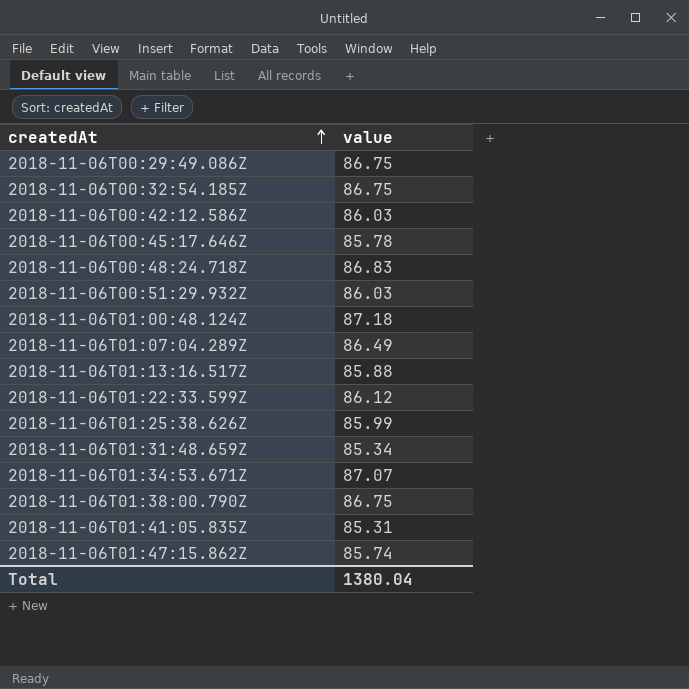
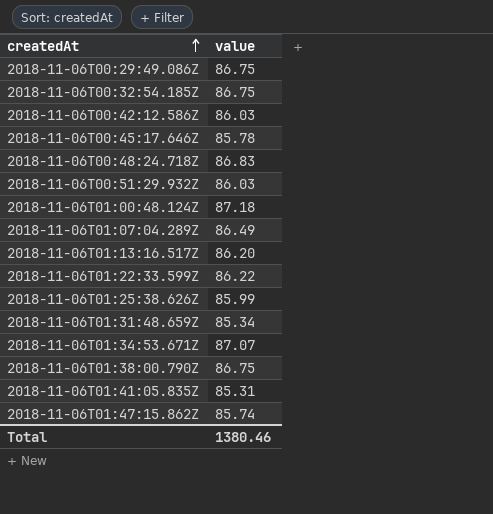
2018-11-06T01:13:16.517Z | value: 85.88 -> 86.20
2018-11-06T01:22:33.599Z | value: 86.12 -> 86.22
Total | value: 1380.04 -> 1380.46

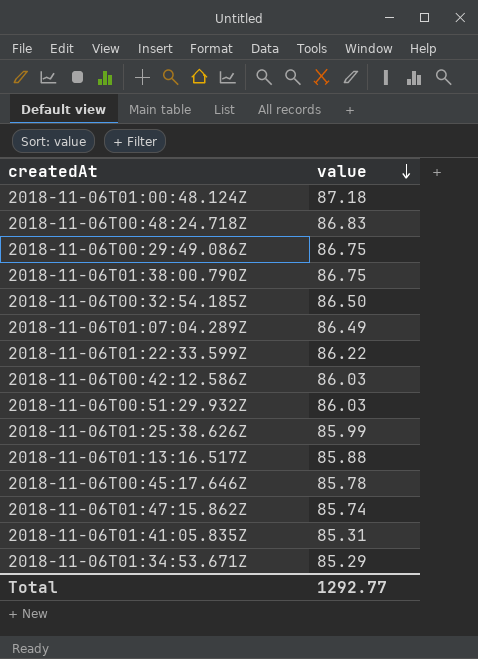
row order: createdAt ascending -> value descending
row 2018-11-06T01:31:48.659Z: 85.34 -> none
2018-11-06T00:32:54.185Z | value: 86.75 -> 86.50
2018-11-06T01:13:16.517Z | value: 86.20 -> 85.88
2018-11-06T01:34:53.671Z | value: 87.07 -> 85.29
Total | value: 1380.46 -> 1292.77

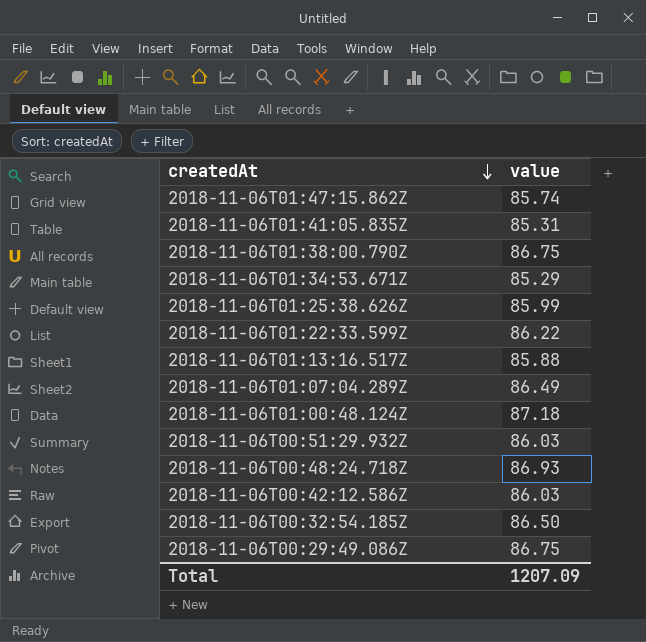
row order: value descending -> createdAt descending
row 2018-11-06T00:45:17.646Z: 85.78 -> none
2018-11-06T00:48:24.718Z | value: 86.83 -> 86.93
Total | value: 1292.77 -> 1207.09

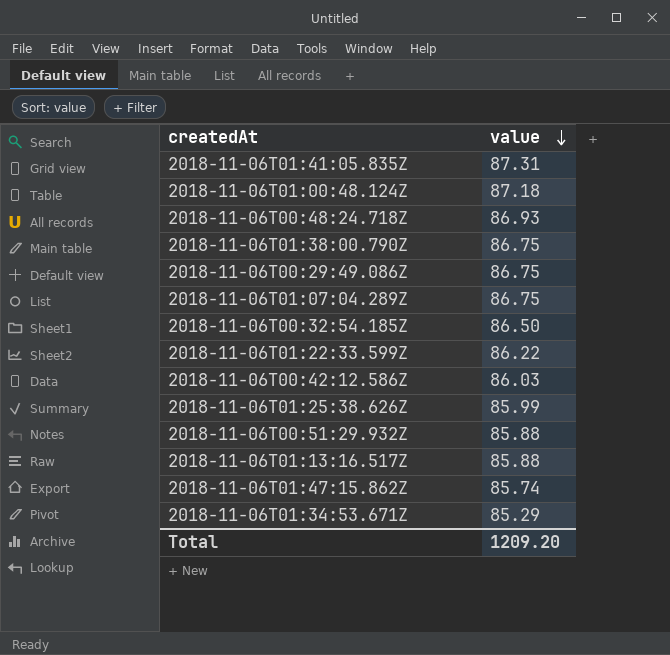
row order: createdAt descending -> value descending
2018-11-06T01:41:05.835Z | value: 85.31 -> 87.31
2018-11-06T01:07:04.289Z | value: 86.49 -> 86.75
2018-11-06T00:51:29.932Z | value: 86.03 -> 85.88
Total | value: 1207.09 -> 1209.20

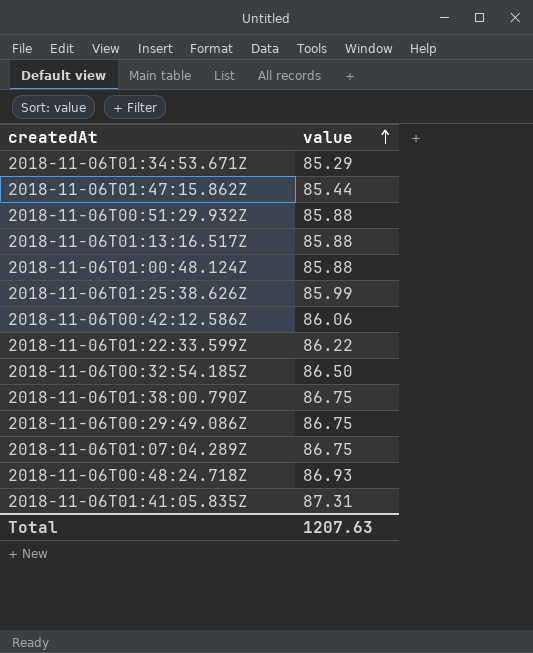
row order: value descending -> value ascending
2018-11-06T01:47:15.862Z | value: 85.74 -> 85.44
2018-11-06T01:00:48.124Z | value: 87.18 -> 85.88
2018-11-06T00:42:12.586Z | value: 86.03 -> 86.06
Total | value: 1209.20 -> 1207.63

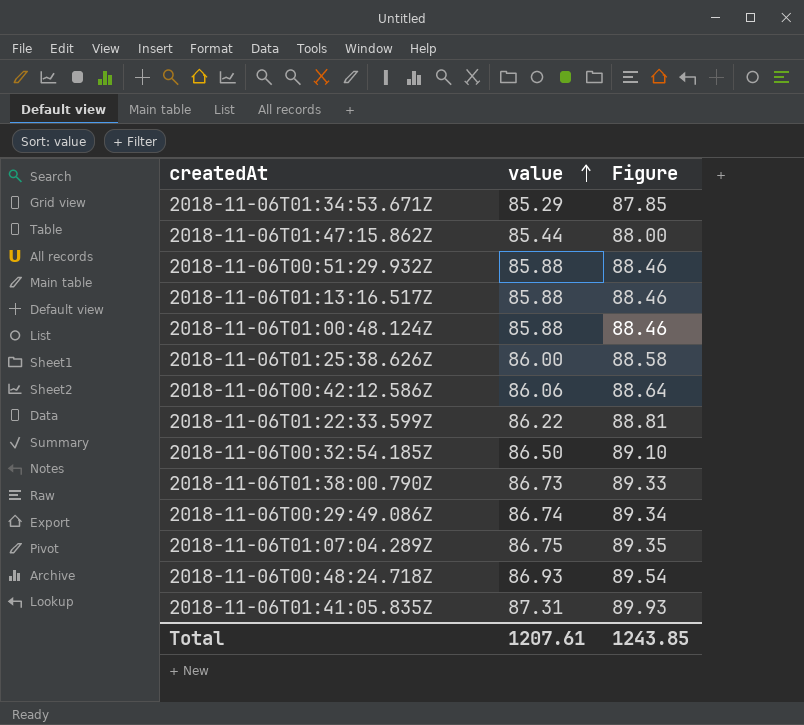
column Figure | formula: none -> [value] * 1.03
2018-11-06T01:25:38.626Z | value: 85.99 -> 86.00
2018-11-06T01:38:00.790Z | value: 86.75 -> 86.73
2018-11-06T00:29:49.086Z | value: 86.75 -> 86.74
Total | value: 1207.63 -> 1207.61

